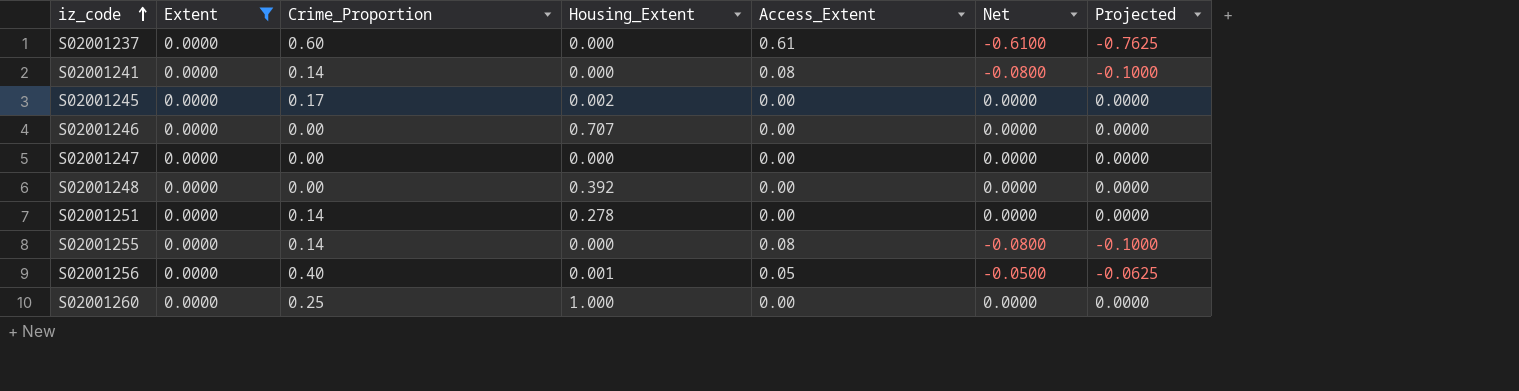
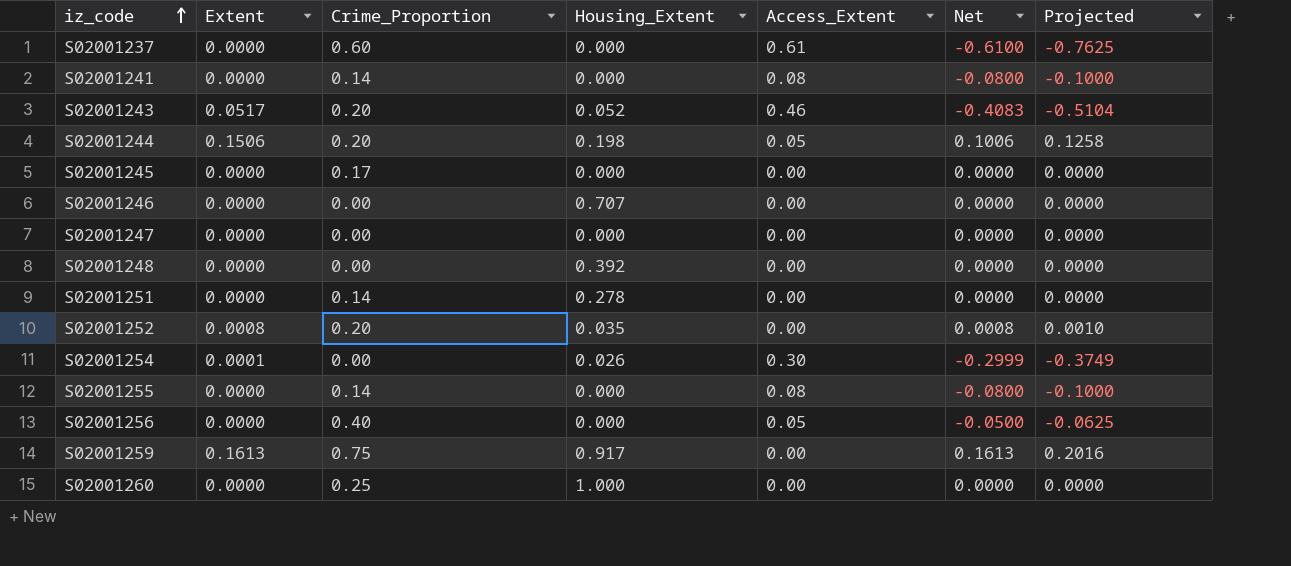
filter: Extent = 0.0000 -> none
S02001245 | Housing_Extent: 0.002 -> 0.000
S02001256 | Housing_Extent: 0.001 -> 0.000

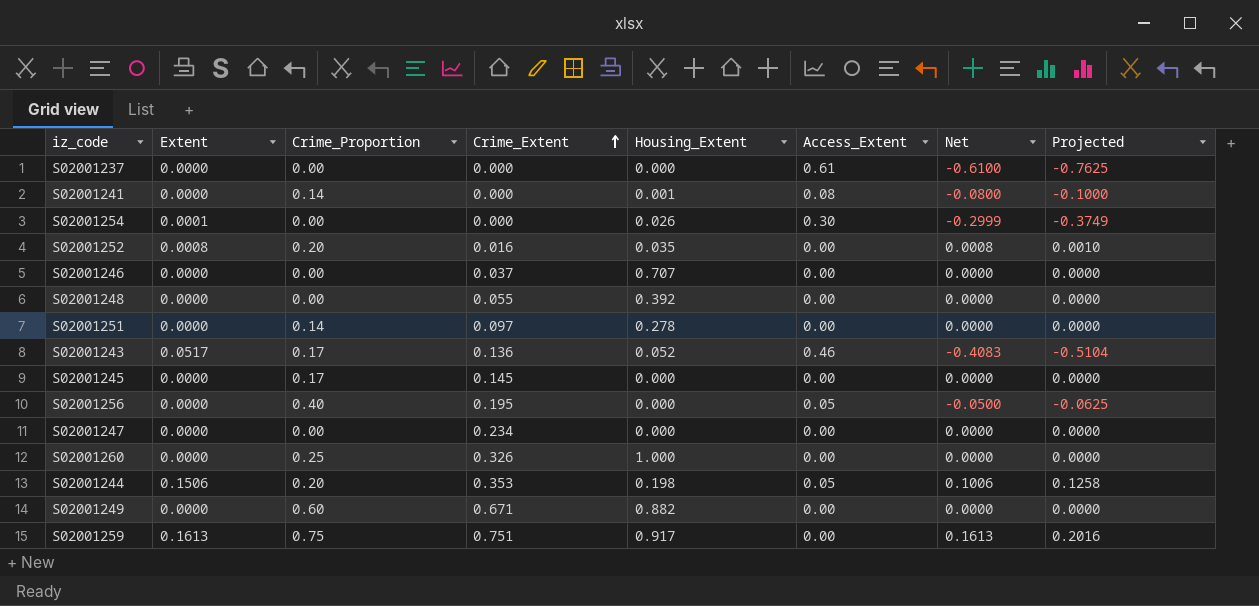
row order: iz_code ascending -> Crime_Extent ascending
column Crime_Extent | position: none -> 4
row S02001255: 0.0000 | 0.14 | 0.000 | 0.08 | -0.0800 | -0.1000 -> none
S02001237 | Crime_Proportion: 0.60 -> 0.00
S02001241 | Housing_Extent: 0.000 -> 0.001
S02001243 | Crime_Proportion: 0.20 -> 0.17
row S02001249: none -> 0.0000 | 0.60 | 0.671 | 0.882 | 0.00 | 0.0000 | 0.0000

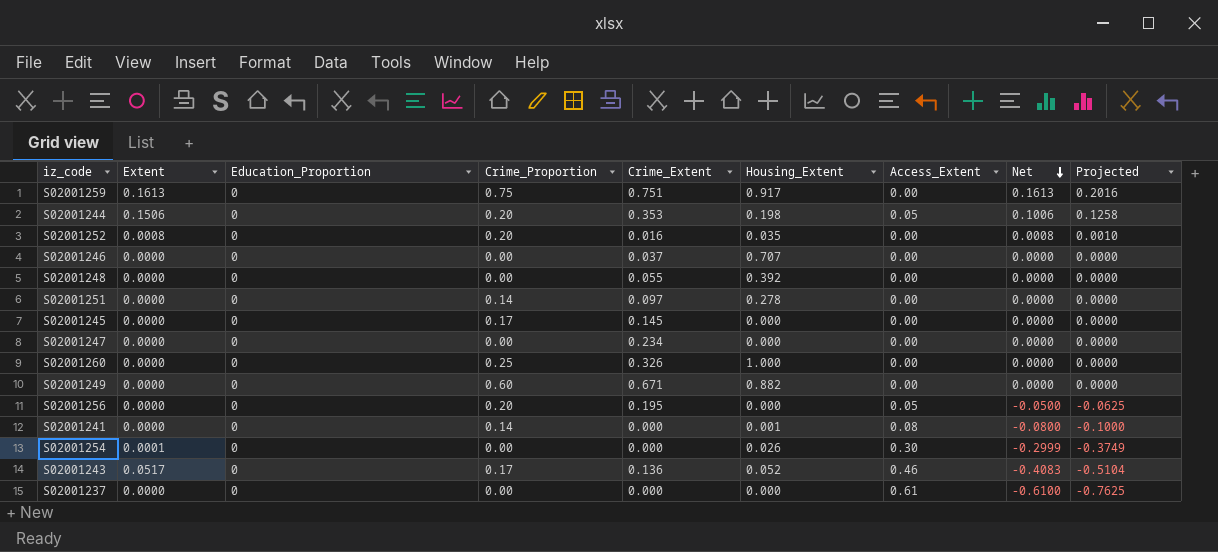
row order: Crime_Extent ascending -> Net descending
column Education_Proportion | position: none -> 3
S02001256 | Crime_Proportion: 0.40 -> 0.20

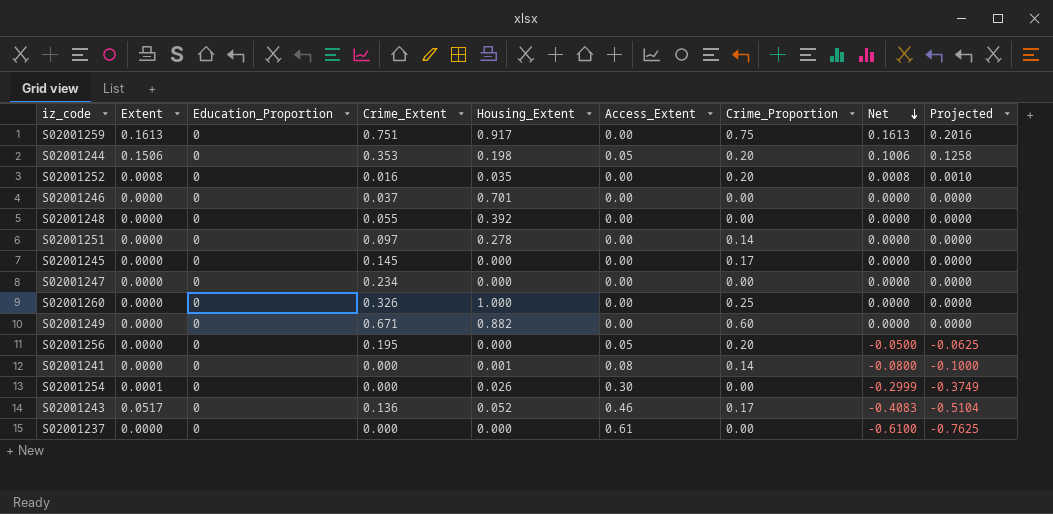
column Crime_Proportion | position: 4 -> 7
S02001246 | Housing_Extent: 0.707 -> 0.701

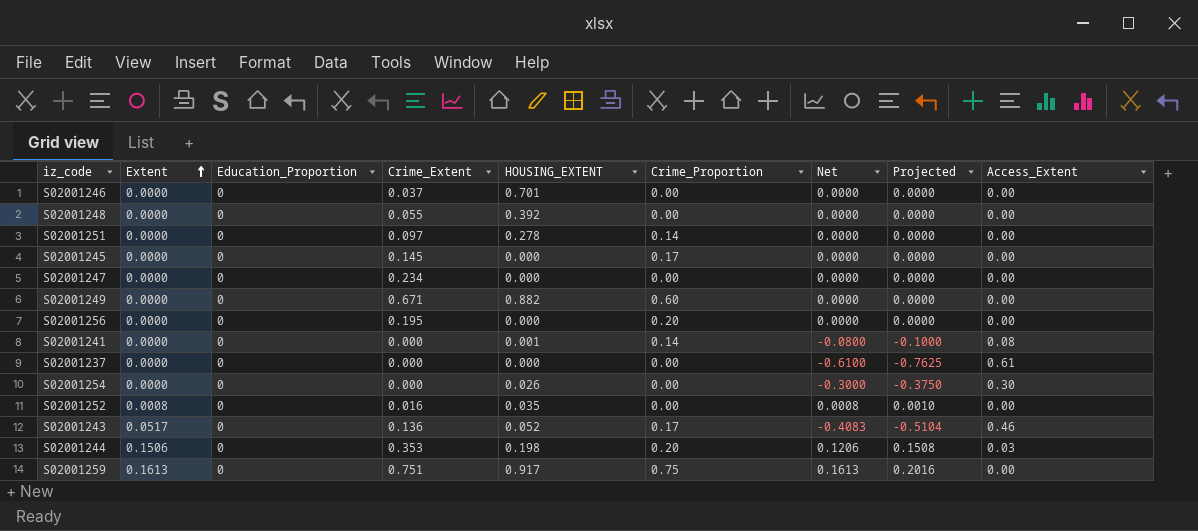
row order: Net descending -> Extent ascending
column name: Housing_Extent -> HOUSING_EXTENT
column Access_Extent | position: 6 -> 9
row S02001260: 0.0000 | 0 | 0.326 | 1.000 | 0.00 | 0.25 | 0.0000 | 0.0000 -> none
S02001256 | Net: -0.0500 -> 0.0000
S02001256 | Projected: -0.0625 -> 0.0000
S02001256 | Access_Extent: 0.05 -> 0.00
S02001254 | Extent: 0.0001 -> 0.0000
S02001254 | Net: -0.2999 -> -0.3000
S02001254 | Projected: -0.3749 -> -0.3750
S02001252 | Crime_Proportion: 0.20 -> 0.00
S02001244 | Net: 0.1006 -> 0.1206
S02001244 | Projected: 0.1258 -> 0.1508
S02001244 | Access_Extent: 0.05 -> 0.03

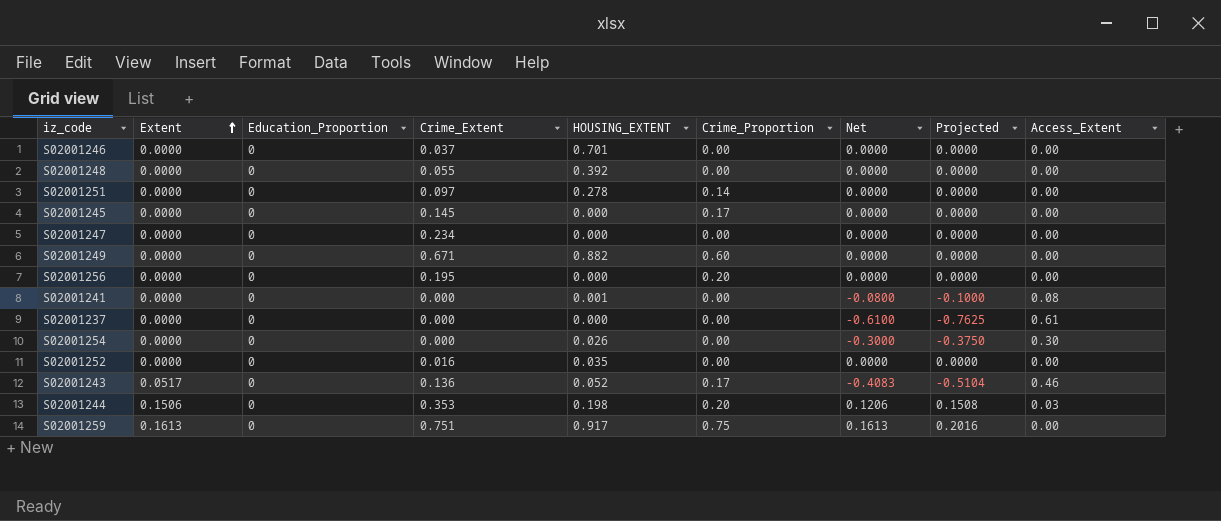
S02001241 | Crime_Proportion: 0.14 -> 0.00
S02001252 | Extent: 0.0008 -> 0.0000
S02001252 | Net: 0.0008 -> 0.0000
S02001252 | Projected: 0.0010 -> 0.0000

